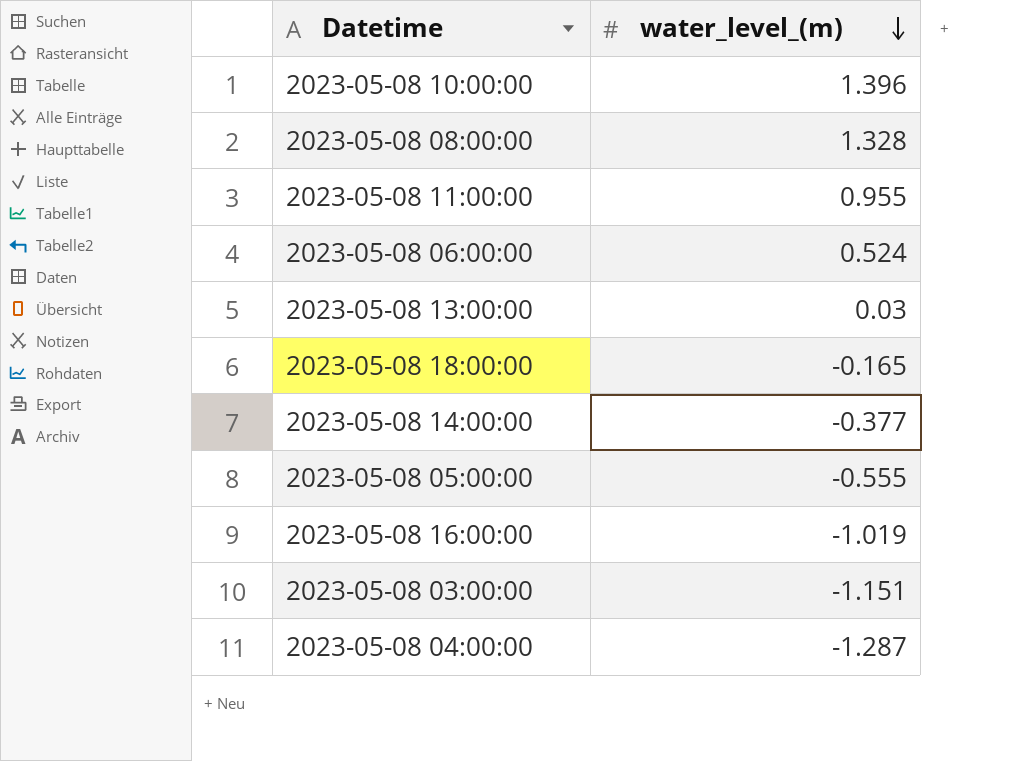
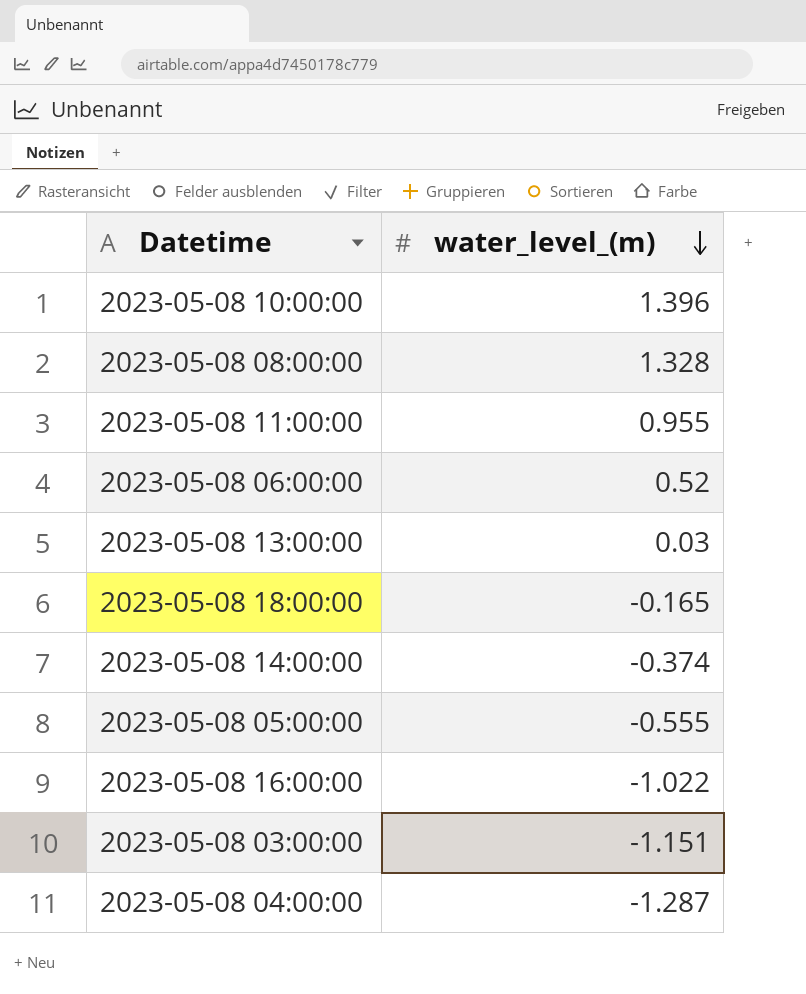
2023-05-08 06:00:00 | water_level_(m): 0.524 -> 0.52
2023-05-08 14:00:00 | water_level_(m): -0.377 -> -0.374
2023-05-08 16:00:00 | water_level_(m): -1.019 -> -1.022

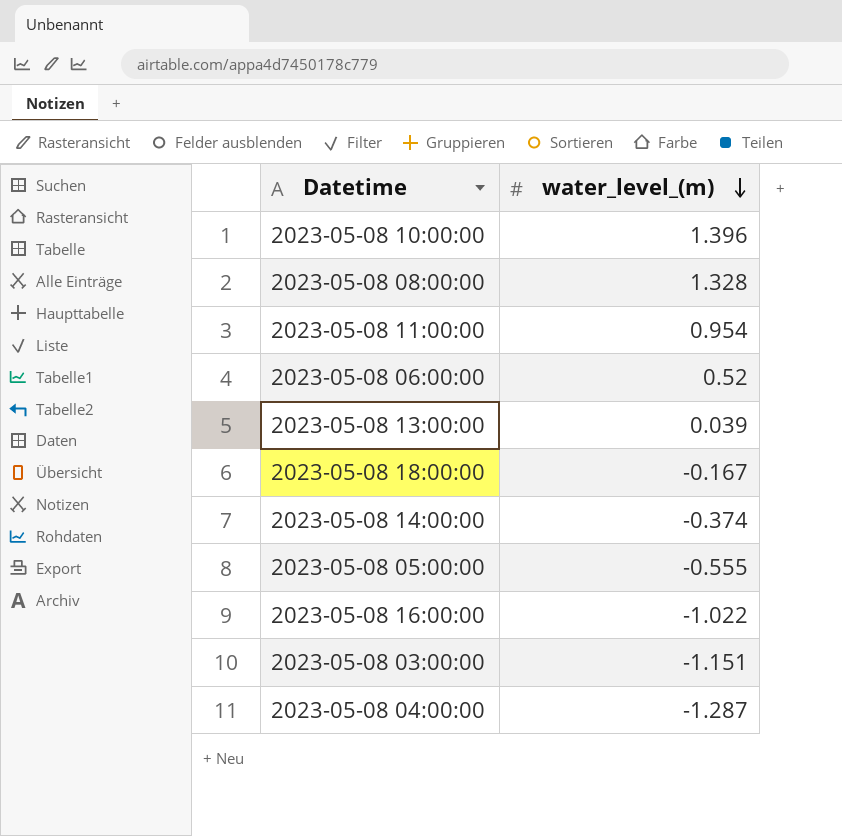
2023-05-08 11:00:00 | water_level_(m): 0.955 -> 0.954
2023-05-08 13:00:00 | water_level_(m): 0.03 -> 0.039
2023-05-08 18:00:00 | water_level_(m): -0.165 -> -0.167

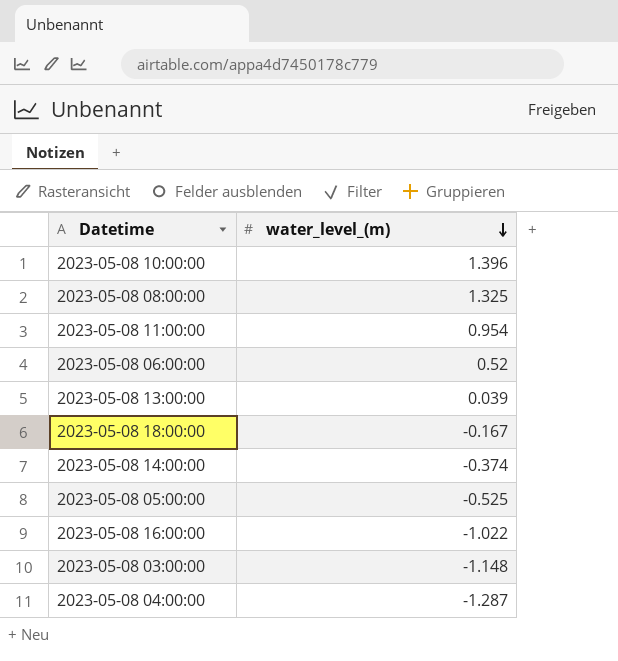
2023-05-08 08:00:00 | water_level_(m): 1.328 -> 1.325
2023-05-08 05:00:00 | water_level_(m): -0.555 -> -0.525
2023-05-08 03:00:00 | water_level_(m): -1.151 -> -1.148

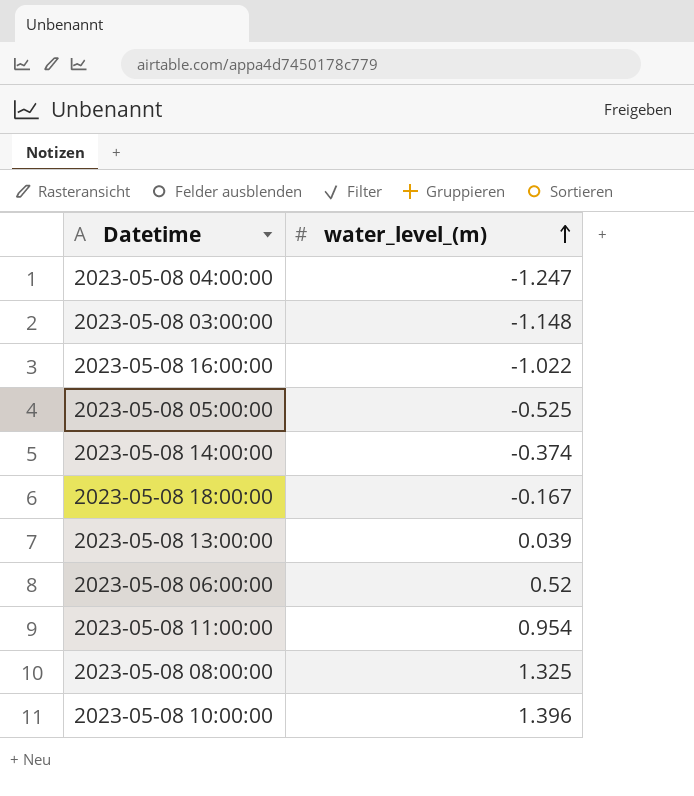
row order: water_level_(m) descending -> water_level_(m) ascending
2023-05-08 04:00:00 | water_level_(m): -1.287 -> -1.247

